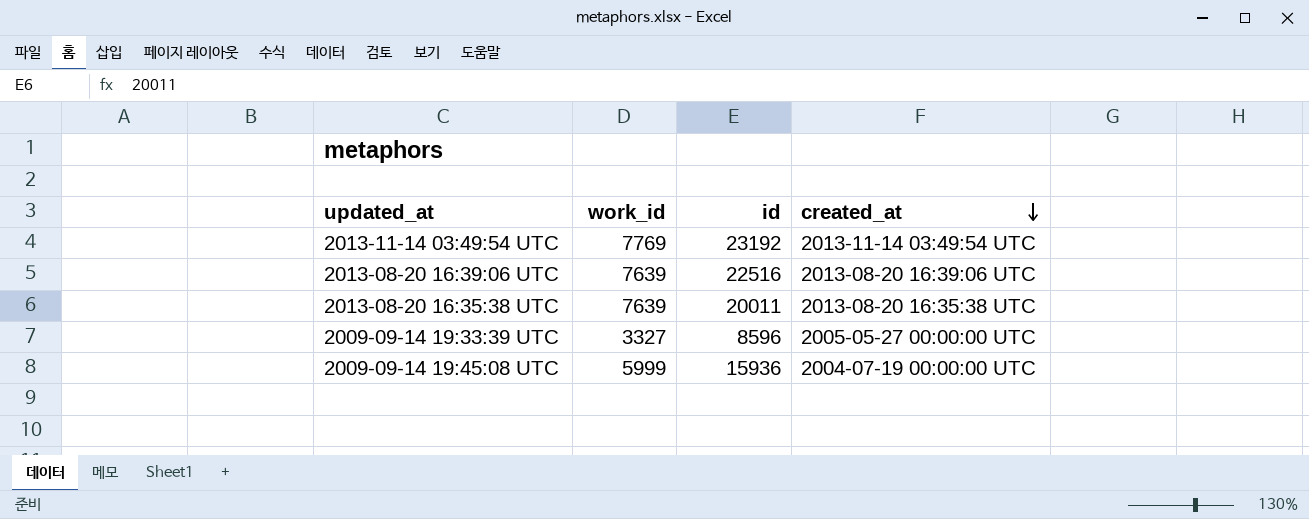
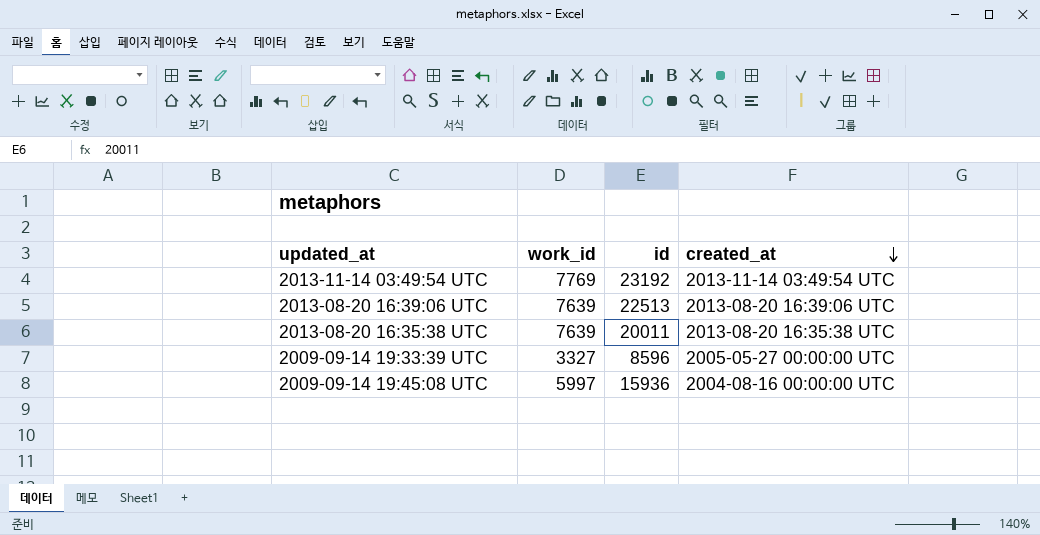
2013-08-20 16:39:06 UTC | id: 22516 -> 22513
2009-09-14 19:45:08 UTC | work_id: 5999 -> 5997
2009-09-14 19:45:08 UTC | created_at: 2004-07-19 00:00:00 UTC -> 2004-08-16 00:00:00 UTC

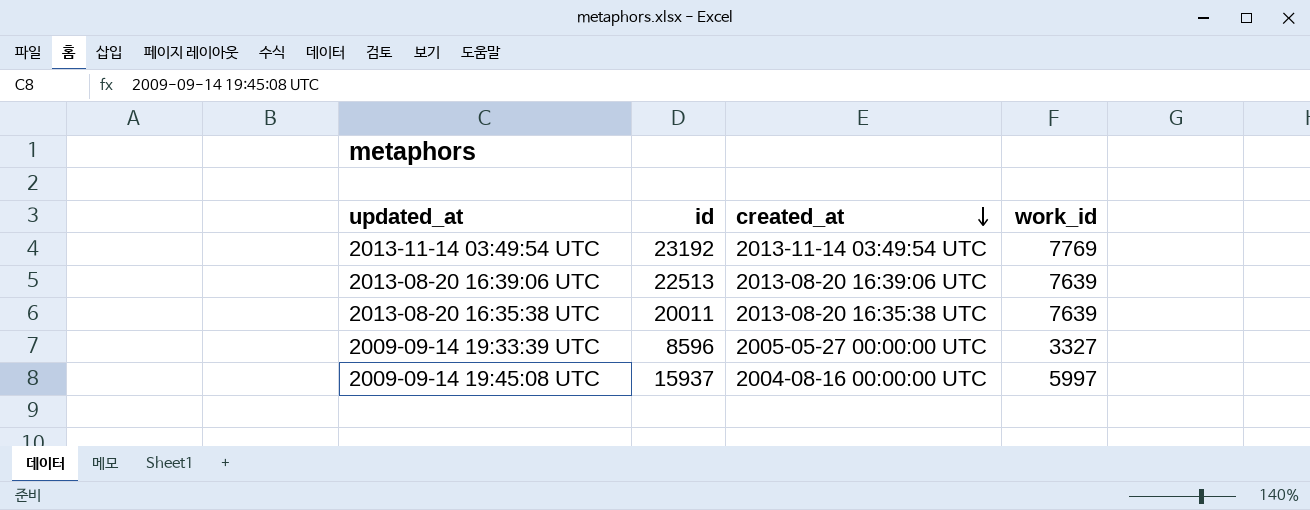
column work_id | position: 2 -> 4
2009-09-14 19:45:08 UTC | id: 15936 -> 15937

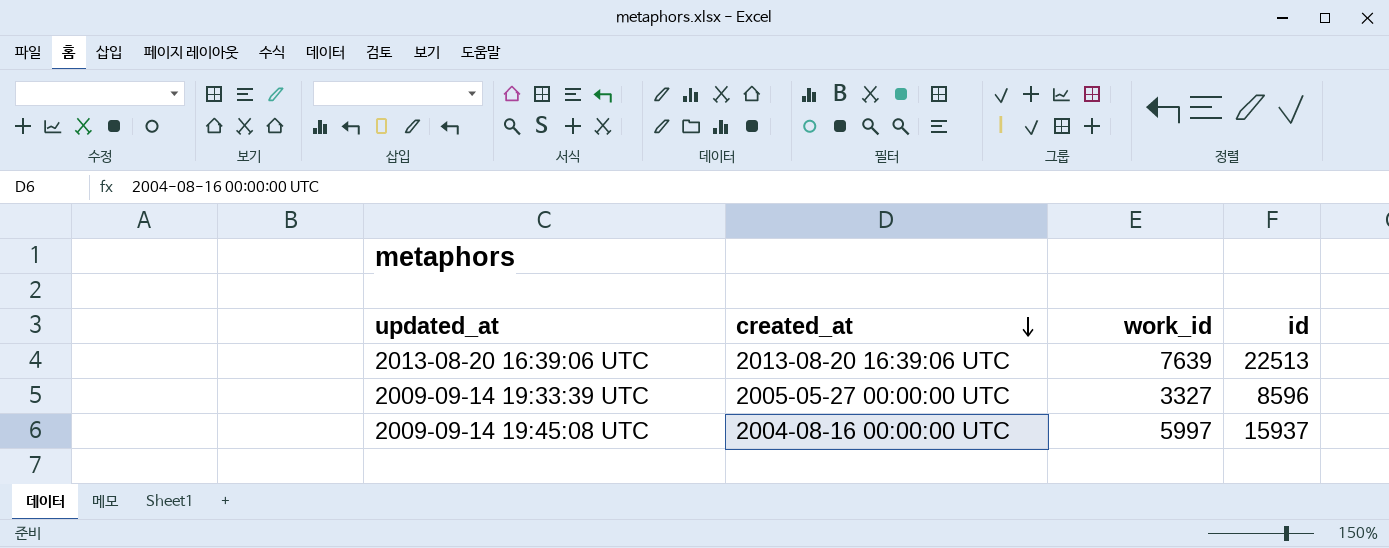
column id | position: 2 -> 4
row 2013-11-14 03:49:54 UTC: 23192 | 2013-11-14 03:49:54 UTC | 7769 -> none
row 2013-08-20 16:35:38 UTC: 20011 | 2013-08-20 16:35:38 UTC | 7639 -> none

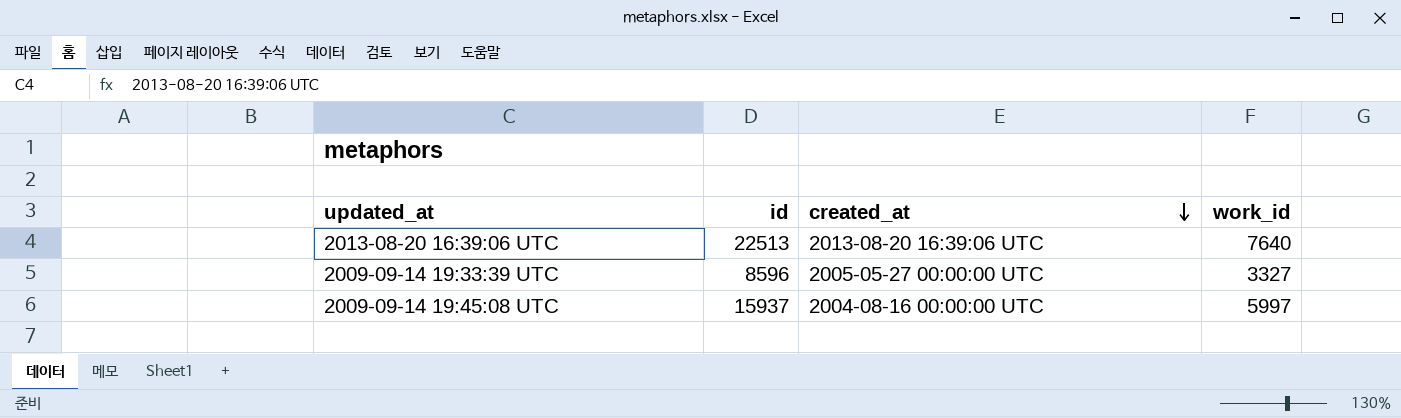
column id | position: 4 -> 2
2013-08-20 16:39:06 UTC | work_id: 7639 -> 7640

